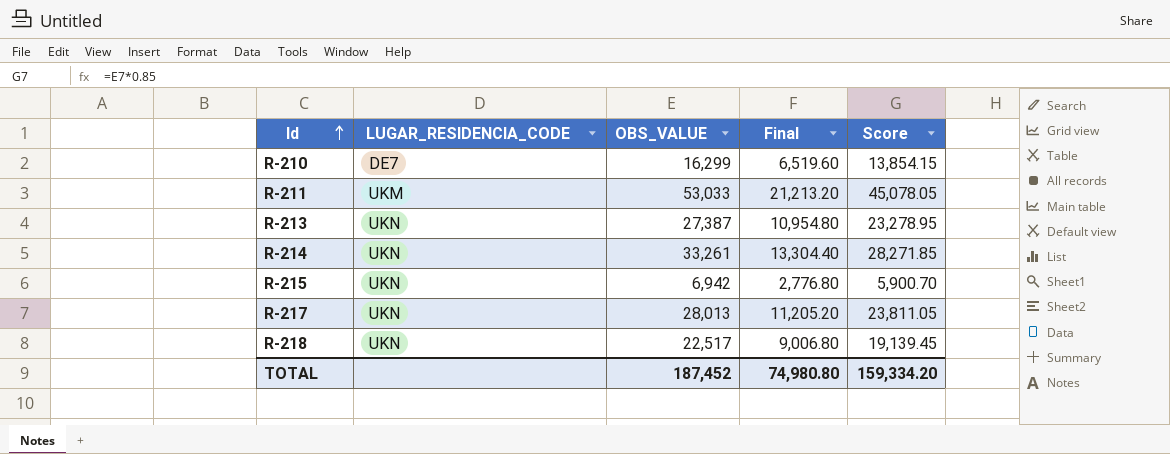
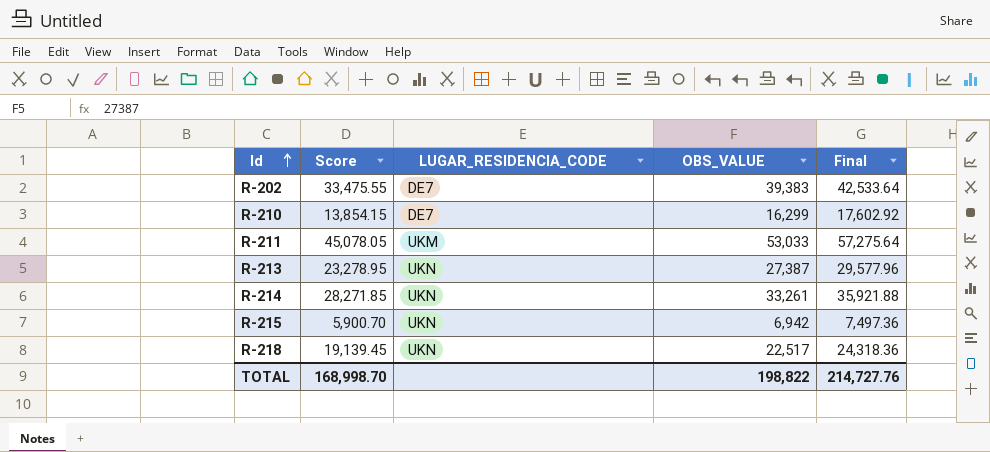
column Score | position: 5 -> 2
column Final | formula: [OBS_VALUE] * 0.4 -> [OBS_VALUE] * 1.08
row R-217: UKN | 28,013 | 11,205.20 | 23,811.05 -> none
row R-202: none -> 33,475.55 | DE7 | 39,383 | 42,533.64
TOTAL | Score: 159,334.20 -> 168,998.70
TOTAL | OBS_VALUE: 187,452 -> 198,822
TOTAL | Final: 74,980.80 -> 214,727.76

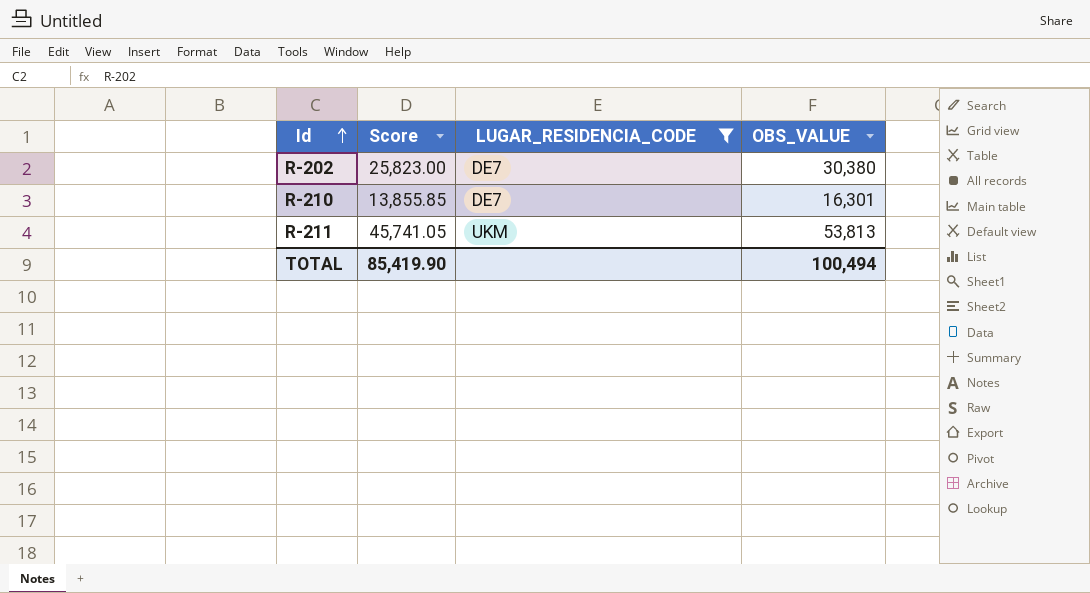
filter: none -> LUGAR_RESIDENCIA_CODE != UKN
column Final | formula: [OBS_VALUE] * 1.08 -> none
R-202 | Score: 33,475.55 -> 25,823.00
R-202 | OBS_VALUE: 39,383 -> 30,380
R-210 | Score: 13,854.15 -> 13,855.85
R-210 | OBS_VALUE: 16,299 -> 16,301
R-211 | Score: 45,078.05 -> 45,741.05
R-211 | OBS_VALUE: 53,033 -> 53,813
TOTAL | Score: 168,998.70 -> 85,419.90
TOTAL | OBS_VALUE: 198,822 -> 100,494

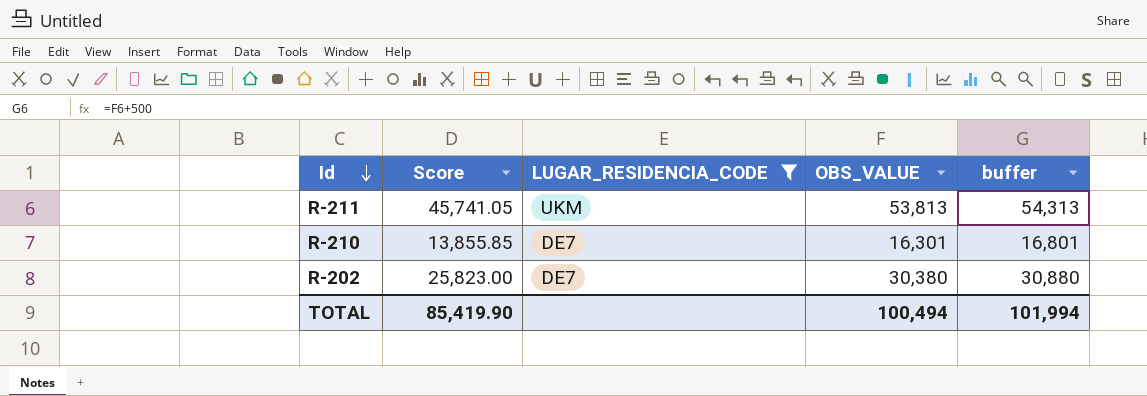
row order: Id ascending -> Id descending
column buffer | formula: none -> [OBS_VALUE] + 500

